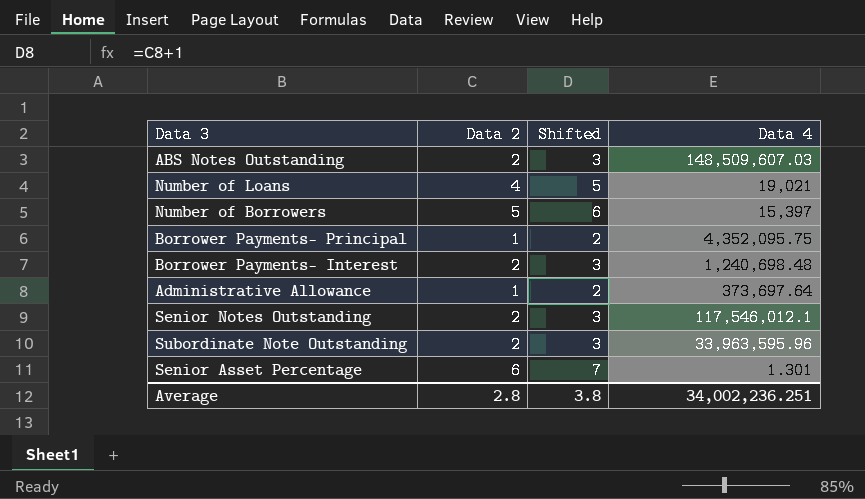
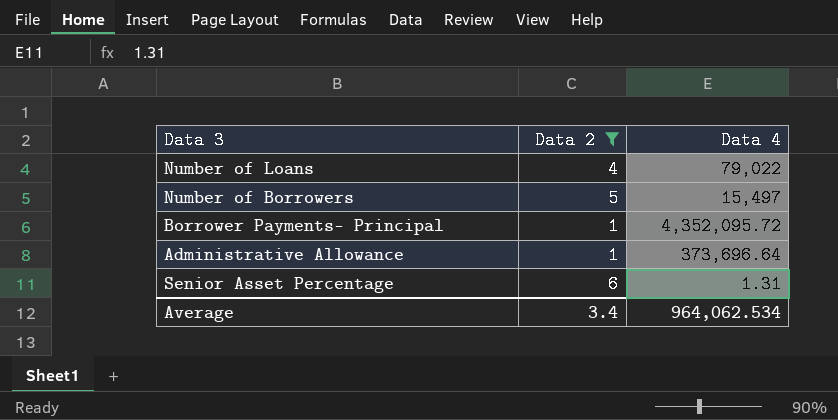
filter: none -> Data 2 != 2
column Shifted | formula: [Data 2] + 1 -> none
Number of Loans | Data 4: 19,021 -> 79,022
Number of Borrowers | Data 4: 15,397 -> 15,497
Borrower Payments- Principal | Data 4: 4,352,095.75 -> 4,352,095.72
Administrative Allowance | Data 4: 373,697.64 -> 373,696.64
Senior Asset Percentage | Data 4: 1.301 -> 1.31
Average | Data 2: 2.8 -> 3.4
Average | Data 4: 34,002,236.251 -> 964,062.534

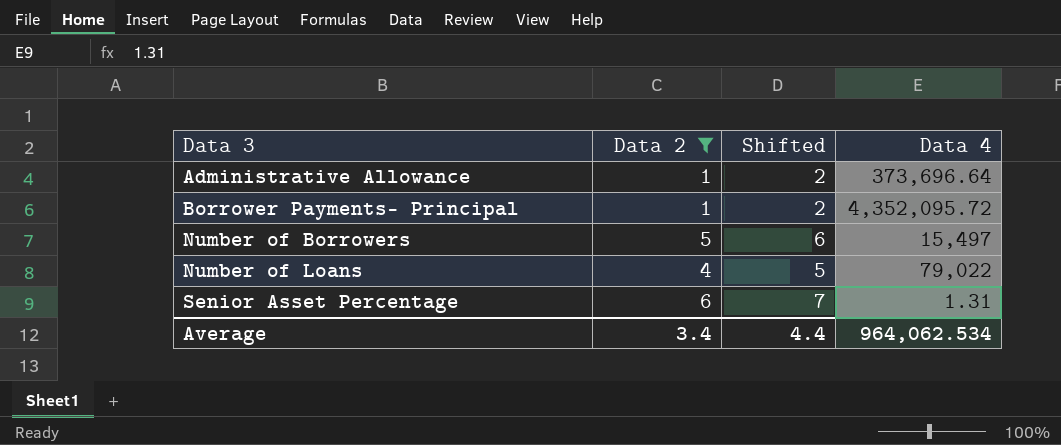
row order: none -> Data 3 ascending
column Shifted | formula: none -> [Data 2] + 1

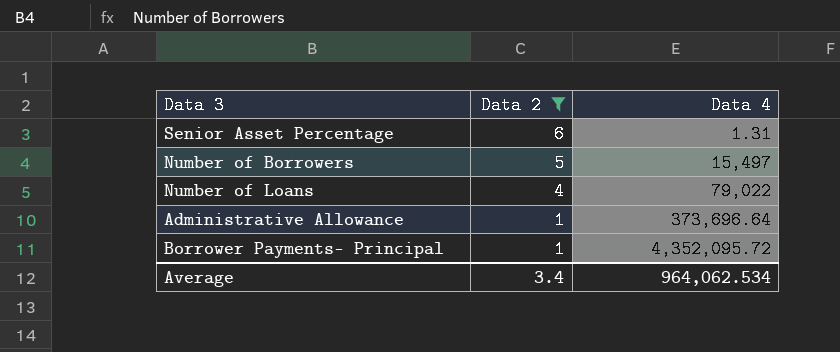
row order: Data 3 ascending -> Data 2 descending
column Shifted | formula: [Data 2] + 1 -> none

